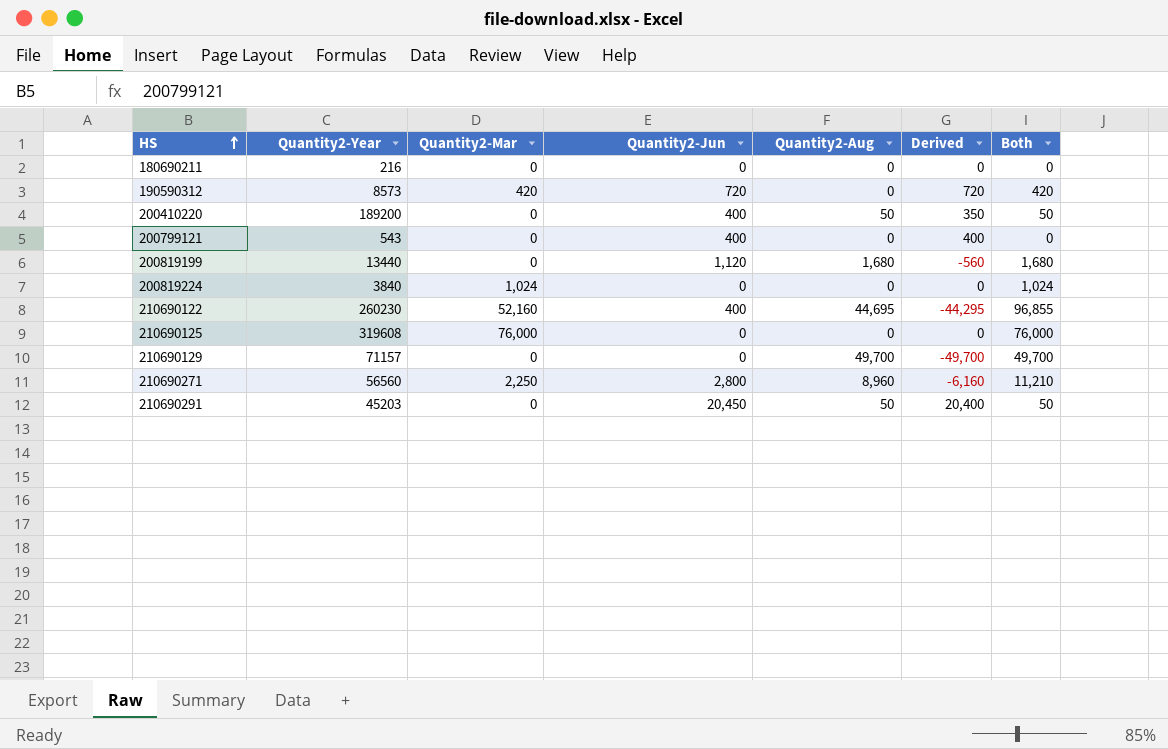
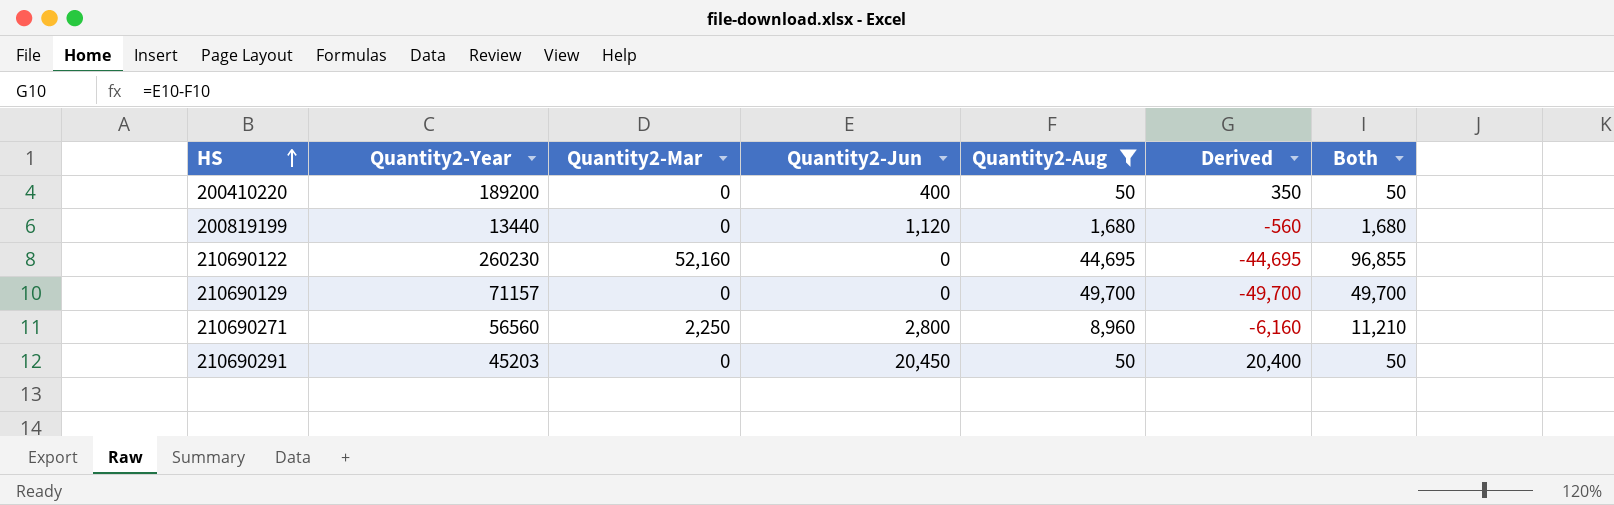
filter: none -> Quantity2-Aug != 0
210690122 | Quantity2-Jun: 400 -> 0
210690122 | Derived: -44,295 -> -44,695

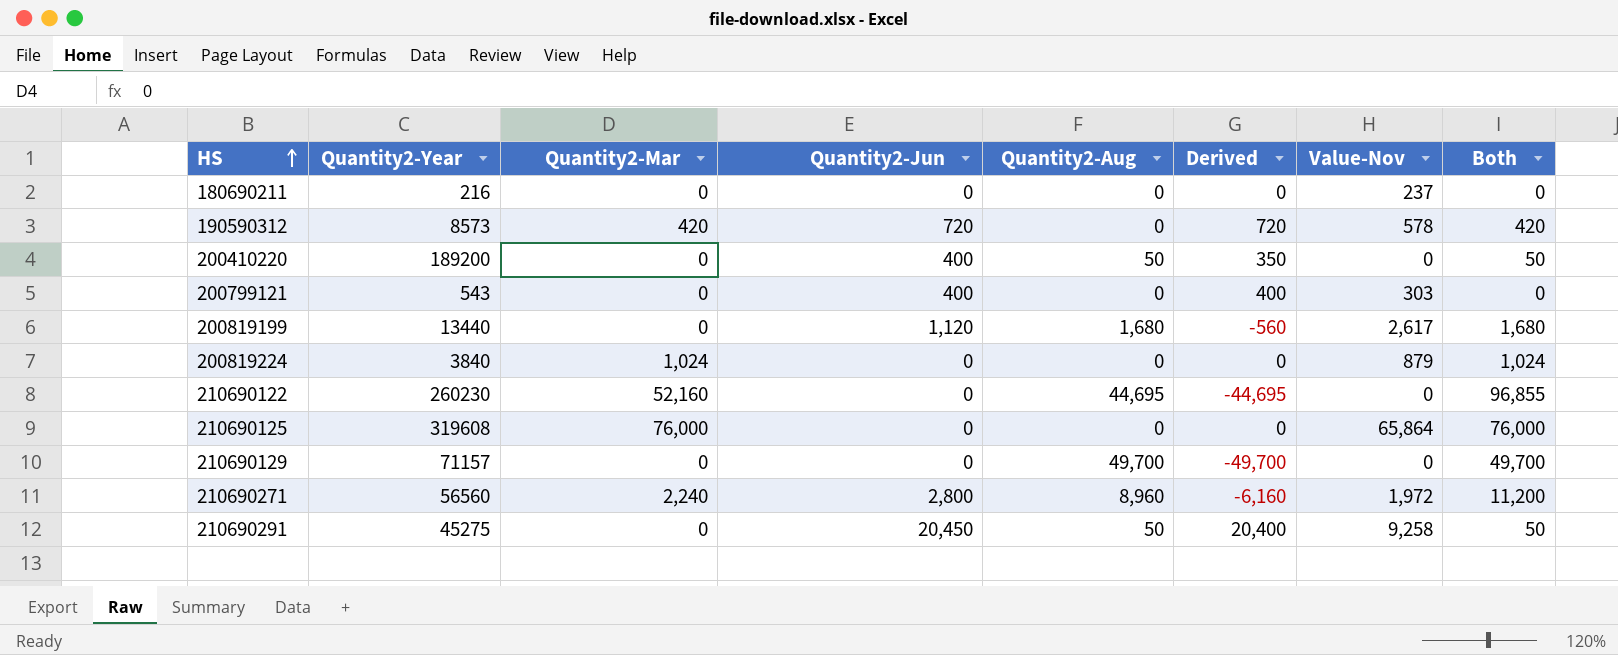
filter: Quantity2-Aug != 0 -> none
column Value-Nov | position: none -> 7
210690271 | Quantity2-Mar: 2,250 -> 2,240
210690271 | Both: 11,210 -> 11,200
210690291 | Quantity2-Year: 45203 -> 45275

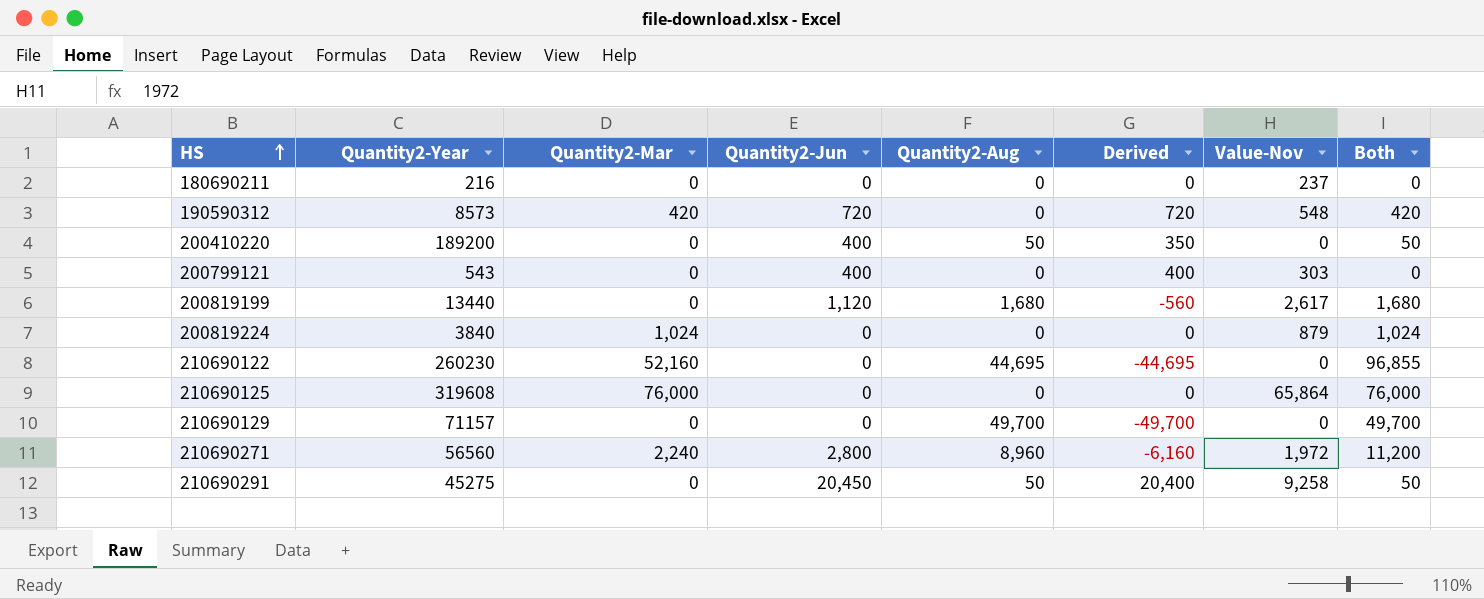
190590312 | Value-Nov: 578 -> 548

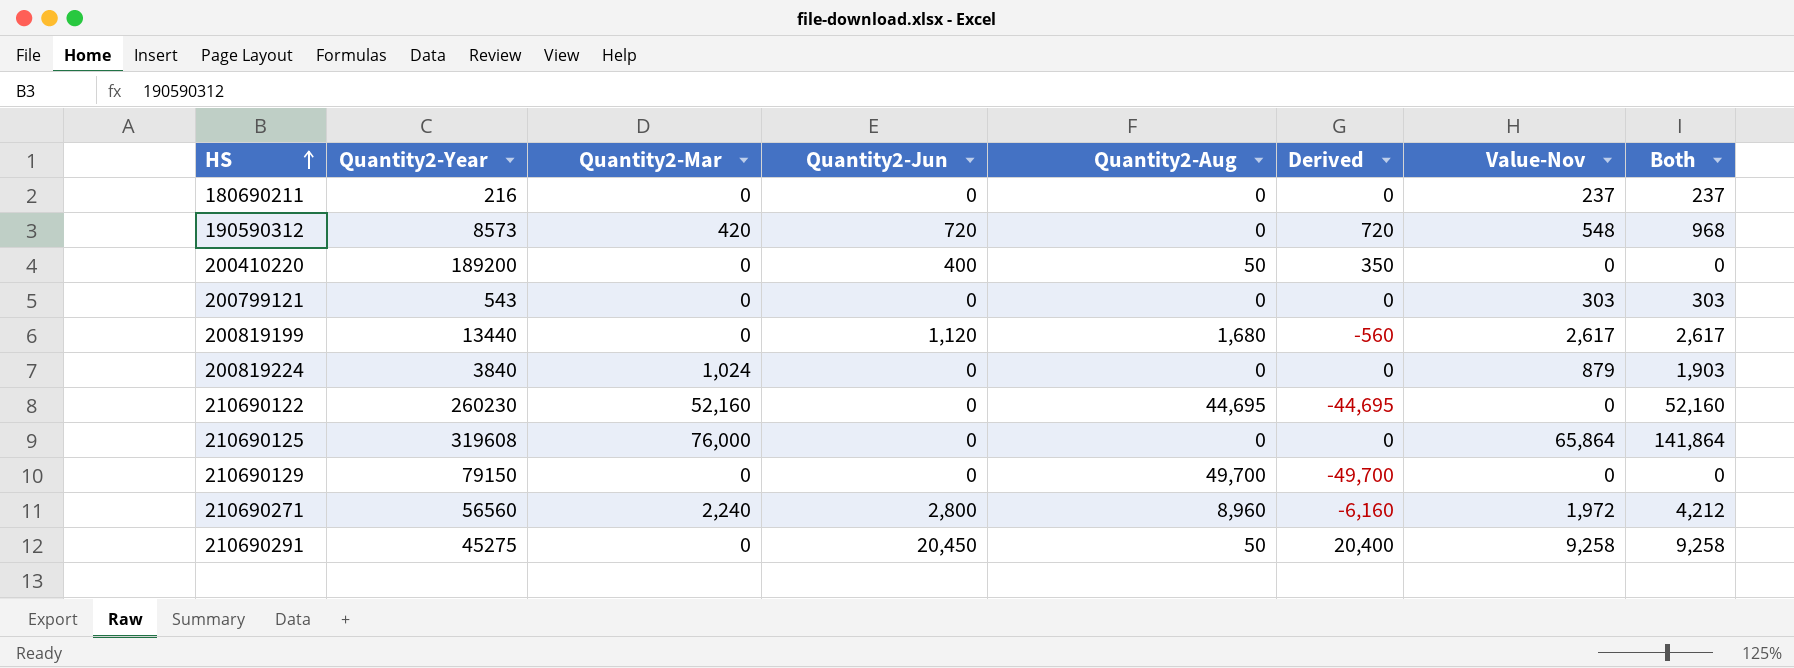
column Both | formula: [Quantity2-Mar] + [Quantity2-Aug] -> [Quantity2-Mar] + [Value-Nov]
200799121 | Quantity2-Jun: 400 -> 0
200799121 | Derived: 400 -> 0
210690129 | Quantity2-Year: 71157 -> 79150

